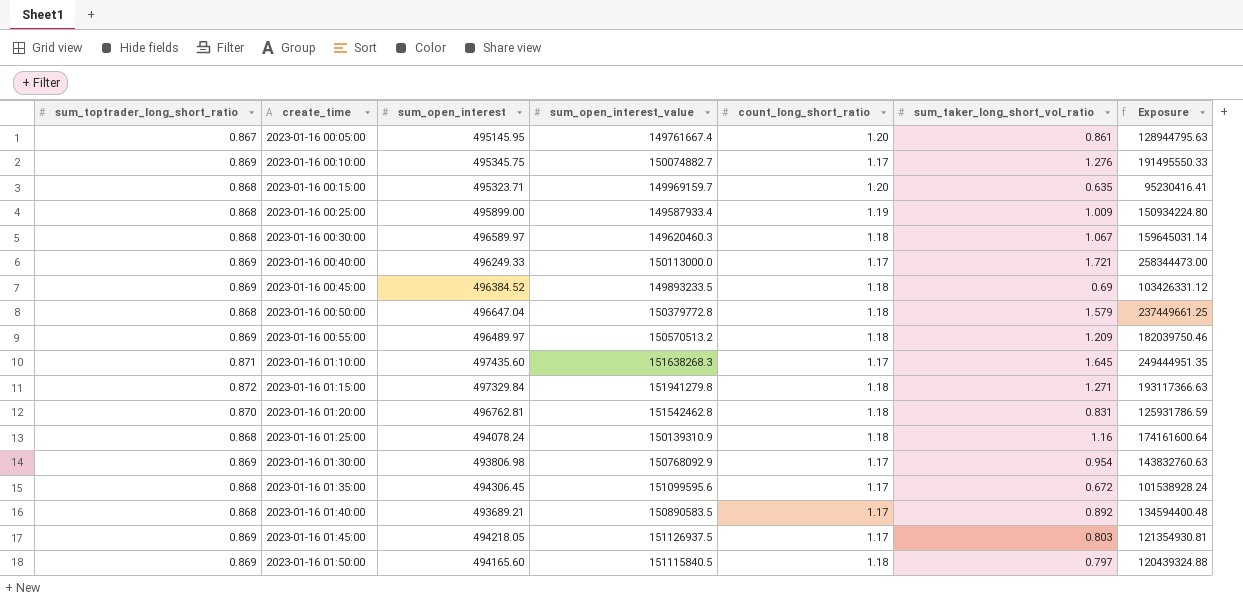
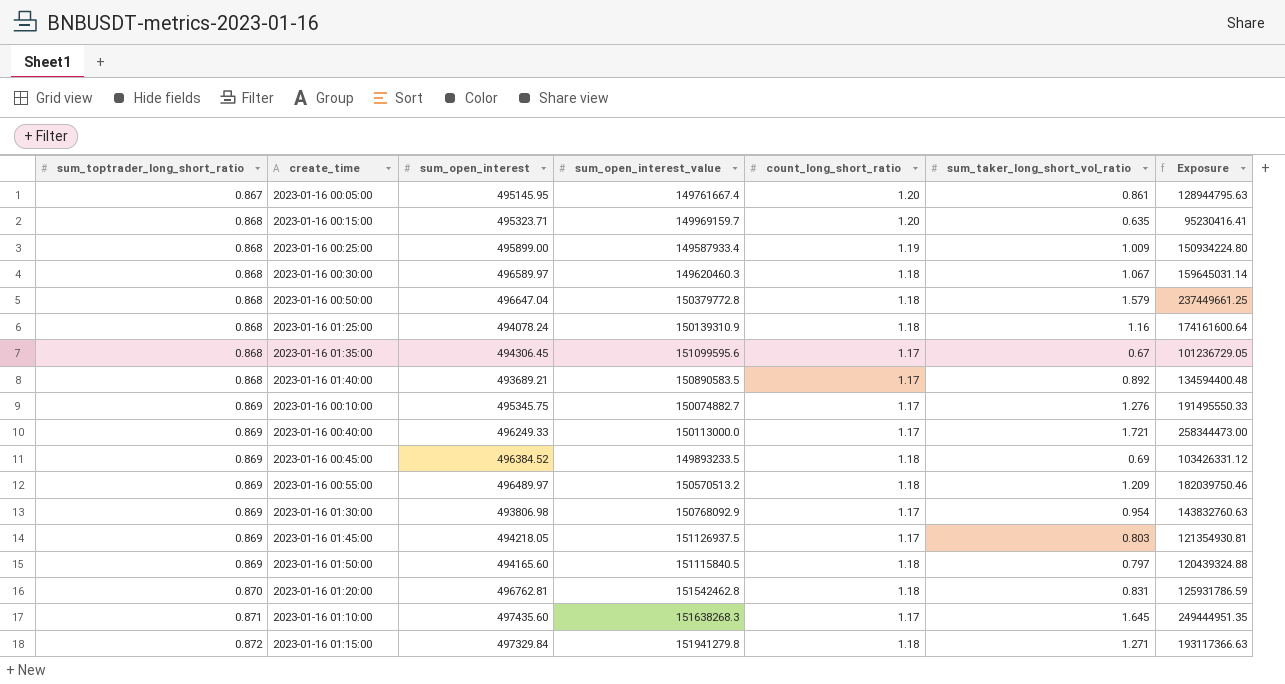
row order: create_time ascending -> sum_toptrader_long_short_ratio ascending
2023-01-16 01:35:00 | sum_taker_long_short_vol_ratio: 0.672 -> 0.67
2023-01-16 01:35:00 | Exposure: 101538928.24 -> 101236729.05

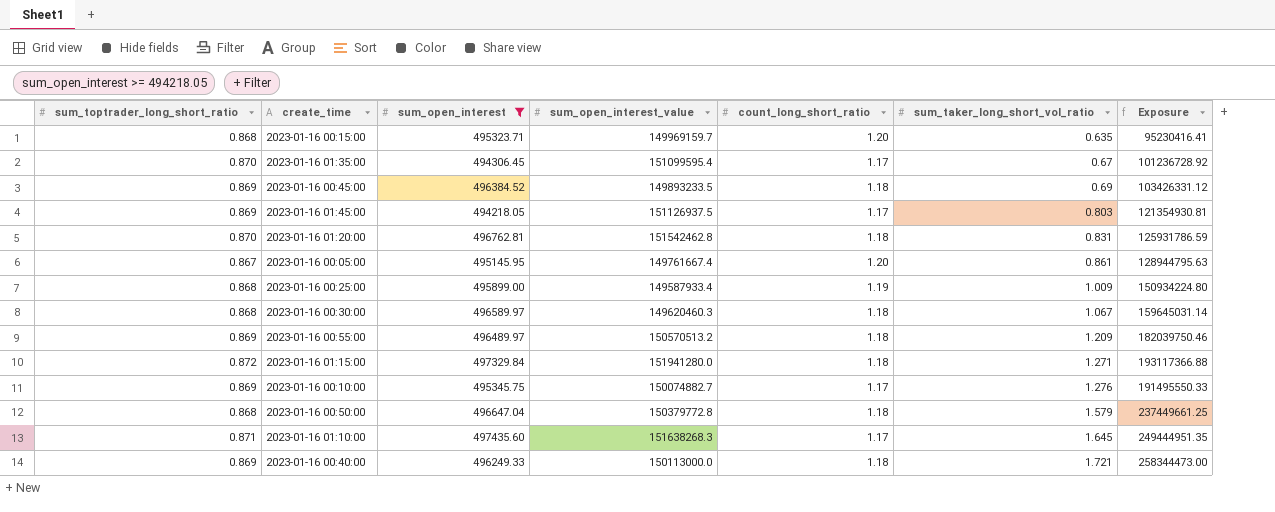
filter: none -> sum_open_interest >= 494218.05
row order: sum_toptrader_long_short_ratio ascending -> sum_taker_long_short_vol_ratio ascending
2023-01-16 01:35:00 | sum_toptrader_long_short_ratio: 0.868 -> 0.870
2023-01-16 01:35:00 | sum_open_interest_value: 151099595.6 -> 151099595.4
2023-01-16 01:35:00 | Exposure: 101236729.05 -> 101236728.92
2023-01-16 01:15:00 | sum_open_interest_value: 151941279.8 -> 151941280.0
2023-01-16 01:15:00 | Exposure: 193117366.63 -> 193117366.88
2023-01-16 00:40:00 | count_long_short_ratio: 1.17 -> 1.18

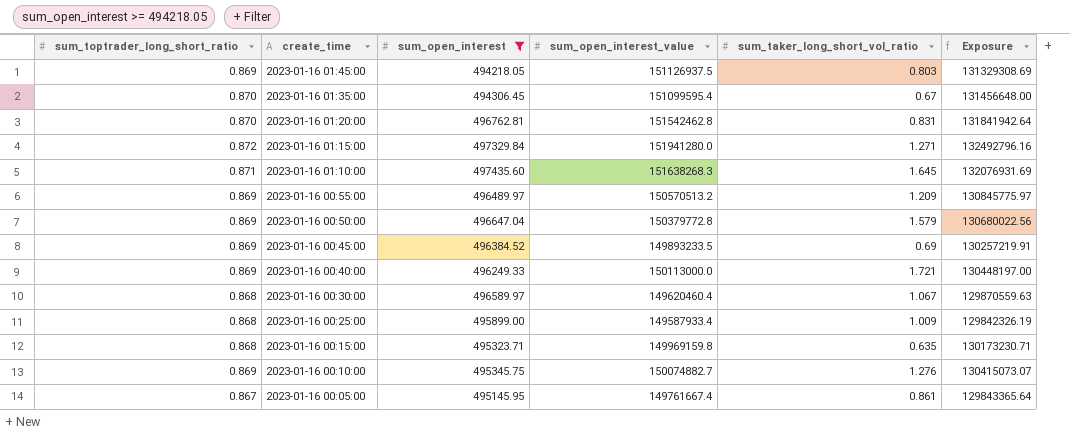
row order: sum_taker_long_short_vol_ratio ascending -> create_time descending
column count_long_short_ratio | position: 5 -> none
column Exposure | formula: [sum_open_interest_value] * [sum_taker_long_short_vol_ratio] -> [sum_toptrader_long_short_ratio] * [sum_open_interest_value]
2023-01-16 00:50:00 | sum_toptrader_long_short_ratio: 0.868 -> 0.869
2023-01-16 00:30:00 | sum_open_interest_value: 149620460.3 -> 149620460.4
2023-01-16 00:15:00 | sum_open_interest_value: 149969159.7 -> 149969159.8

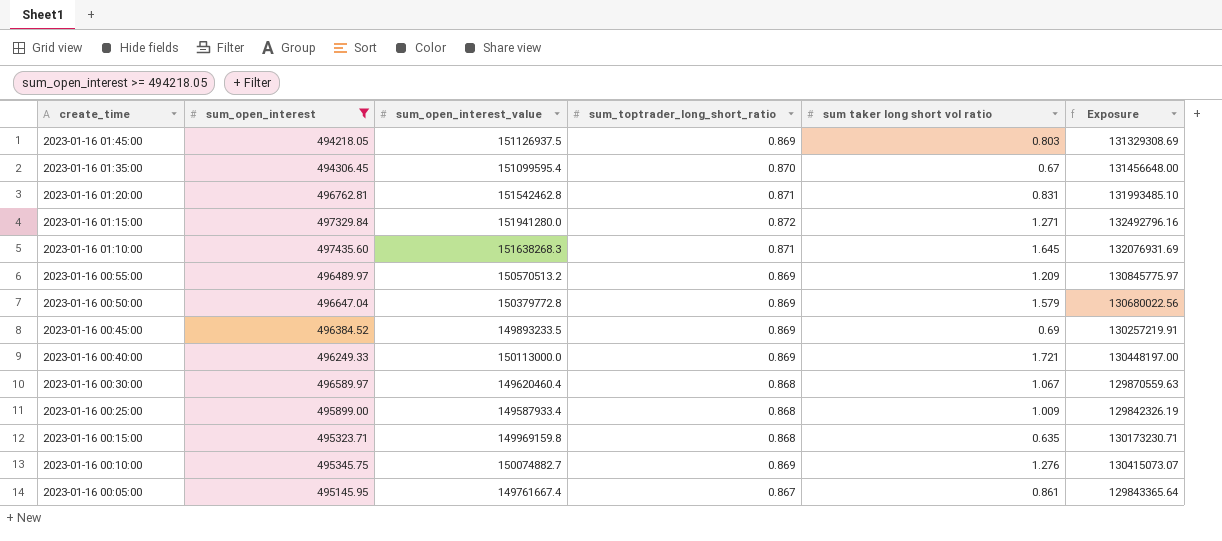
column sum_toptrader_long_short_ratio | position: 1 -> 4
column name: sum_taker_long_short_vol_ratio -> sum taker long short vol ratio
2023-01-16 01:20:00 | sum_toptrader_long_short_ratio: 0.870 -> 0.871
2023-01-16 01:20:00 | Exposure: 131841942.64 -> 131993485.10

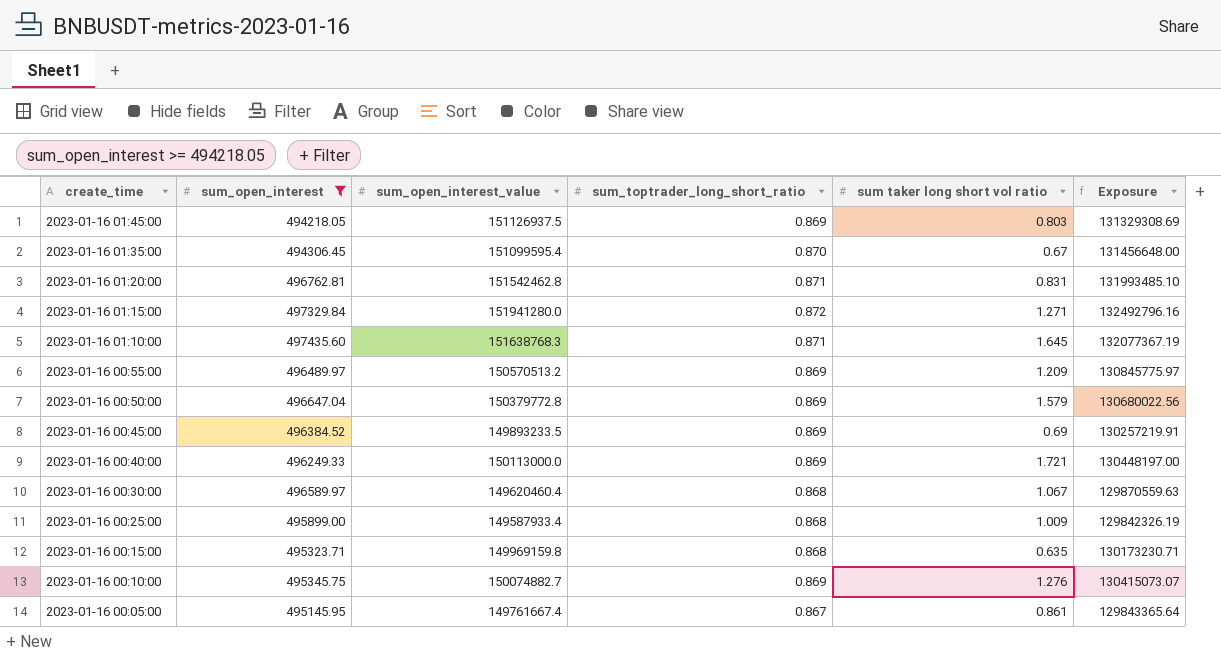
2023-01-16 01:10:00 | sum_open_interest_value: 151638268.3 -> 151638768.3
2023-01-16 01:10:00 | Exposure: 132076931.69 -> 132077367.19

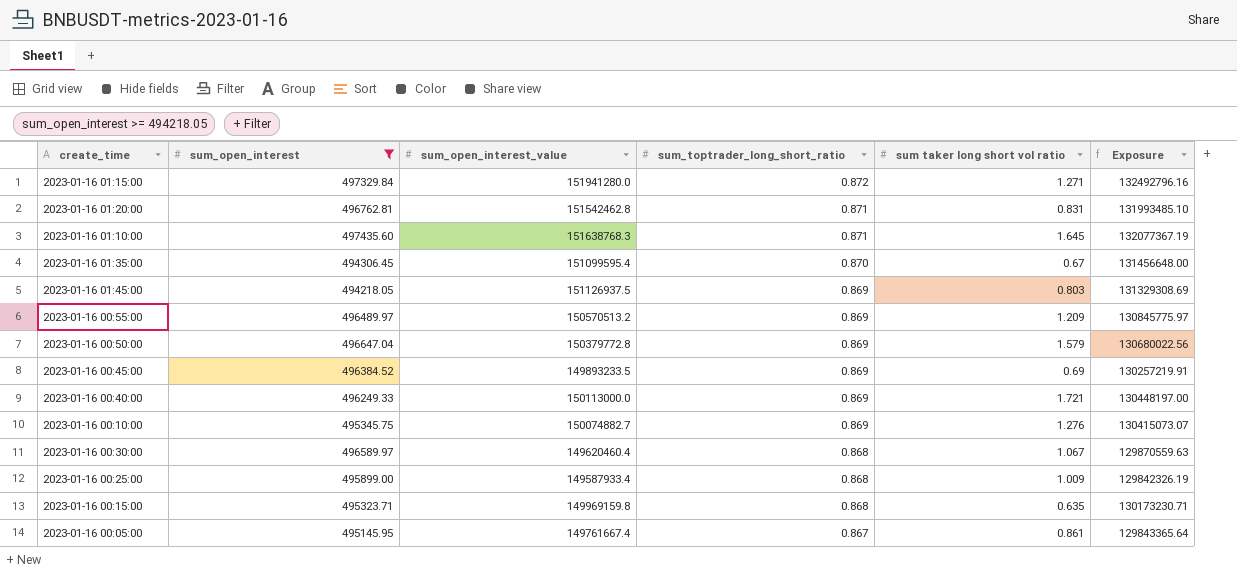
row order: create_time descending -> sum_toptrader_long_short_ratio descending

